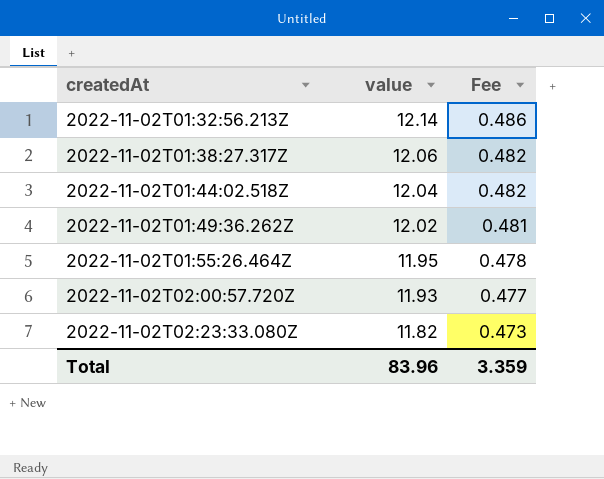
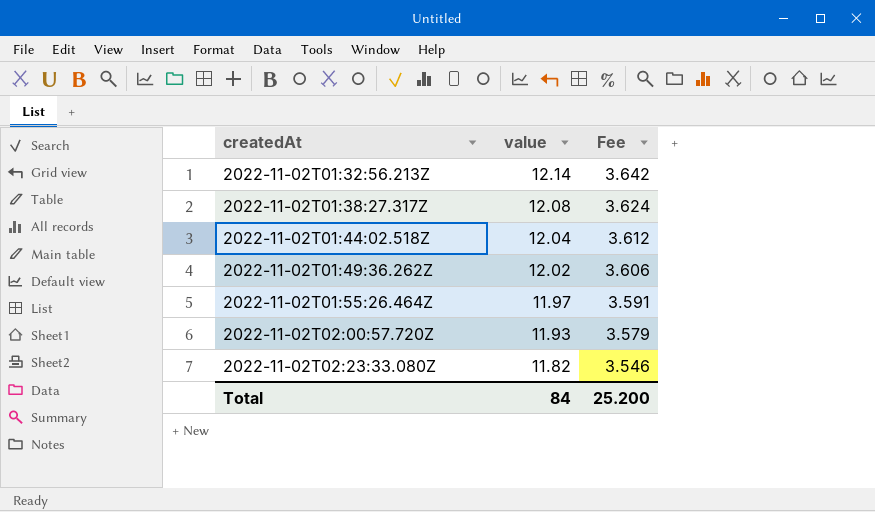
column Fee | formula: [value] * 0.04 -> [value] * 0.3
2022-11-02T01:38:27.317Z | value: 12.06 -> 12.08
2022-11-02T01:55:26.464Z | value: 11.95 -> 11.97
Total | value: 83.96 -> 84
Total | Fee: 3.359 -> 25.200

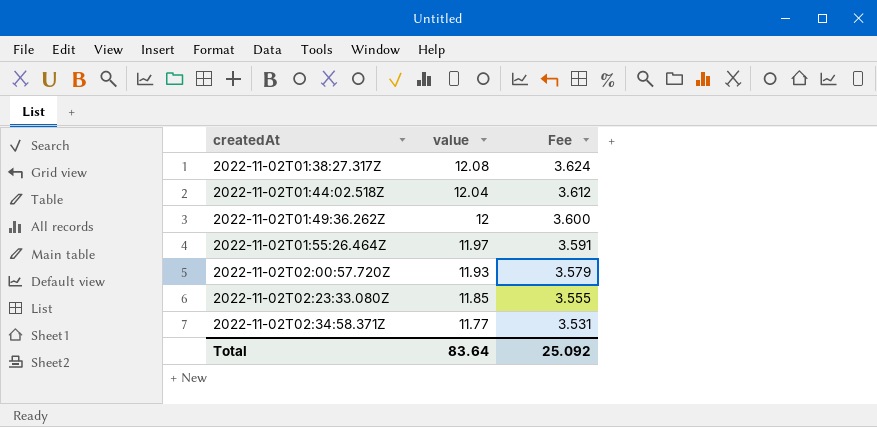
row 2022-11-02T01:32:56.213Z: 12.14 | 3.642 -> none
2022-11-02T01:49:36.262Z | value: 12.02 -> 12
2022-11-02T01:49:36.262Z | Fee: 3.606 -> 3.600
2022-11-02T02:23:33.080Z | value: 11.82 -> 11.85
2022-11-02T02:23:33.080Z | Fee: 3.546 -> 3.555
row 2022-11-02T02:34:58.371Z: none -> 11.77 | 3.531
Total | value: 84 -> 83.64
Total | Fee: 25.200 -> 25.092

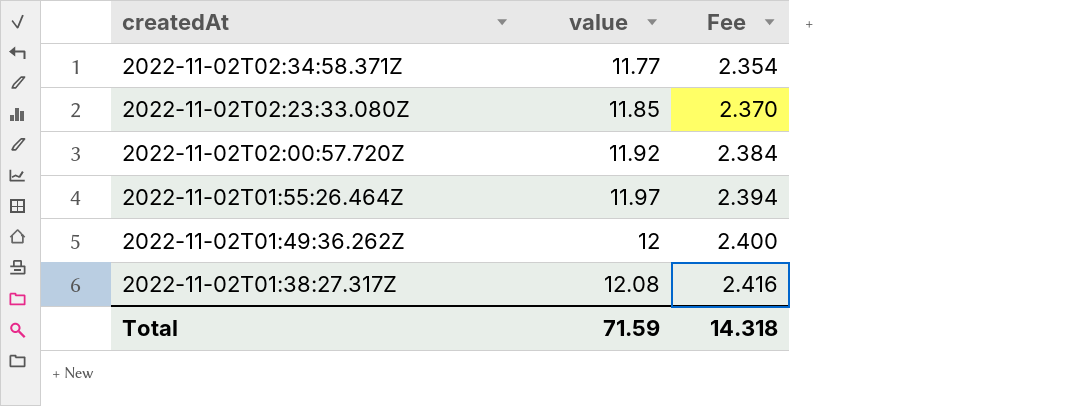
row order: createdAt ascending -> createdAt descending
column Fee | formula: [value] * 0.3 -> [value] * 0.2
row 2022-11-02T01:44:02.518Z: 12.04 | 3.612 -> none
2022-11-02T02:00:57.720Z | value: 11.93 -> 11.92
Total | value: 83.64 -> 71.59
Total | Fee: 25.092 -> 14.318

